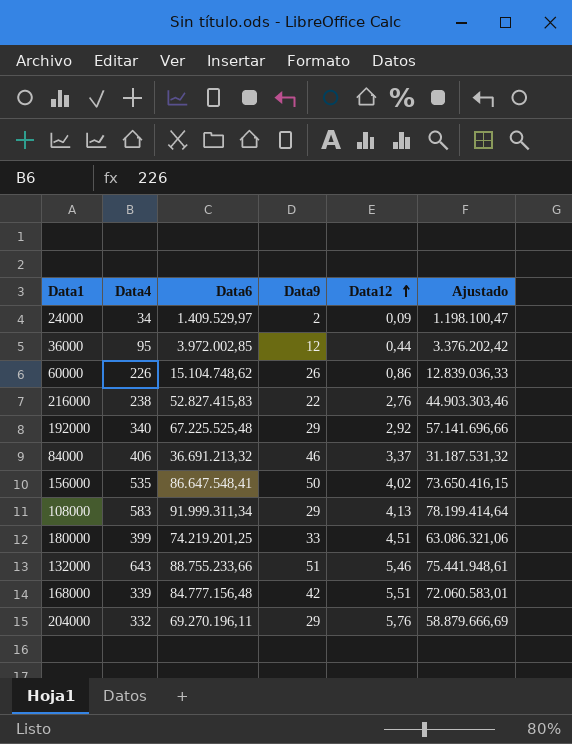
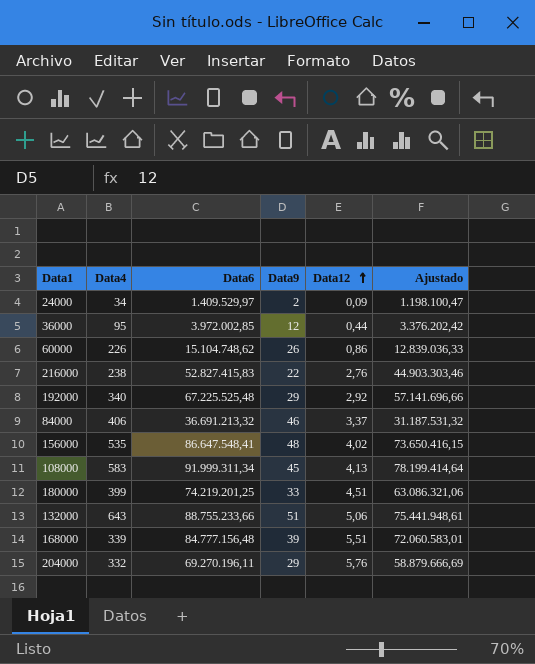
156000 | Data9: 50 -> 48
108000 | Data9: 29 -> 45
132000 | Data12: 5,46 -> 5,06
168000 | Data9: 42 -> 39

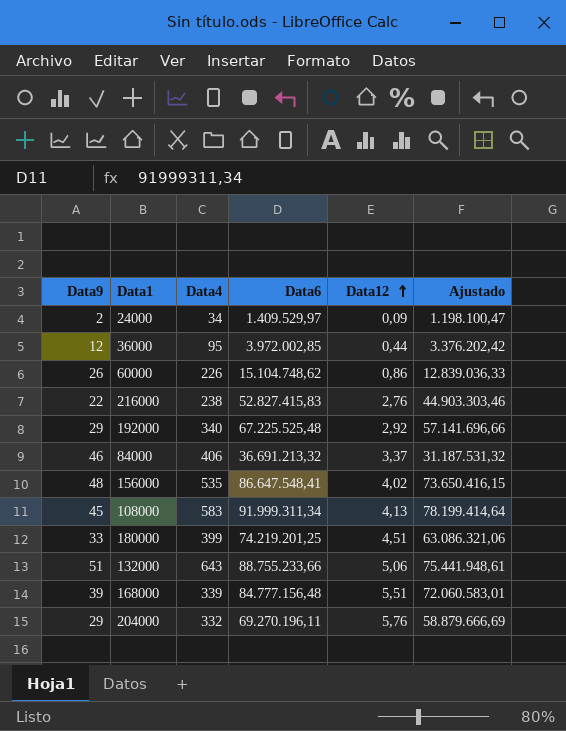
column Data9 | position: 4 -> 1

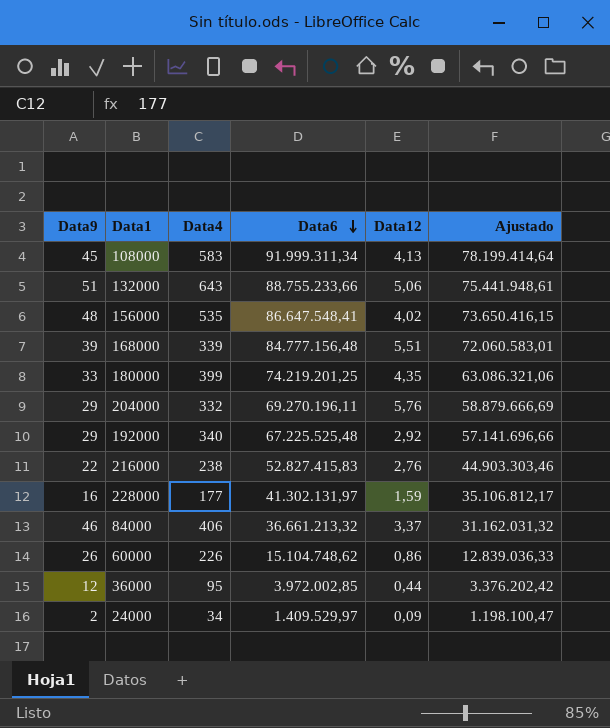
row order: Data12 ascending -> Data6 descending
180000 | Data12: 4,51 -> 4,35
row 228000: none -> 16 | 177 | 41.302.131,97 | 1,59 | 35.106.812,17
84000 | Data6: 36.691.213,32 -> 36.661.213,32
84000 | Ajustado: 31.187.531,32 -> 31.162.031,32

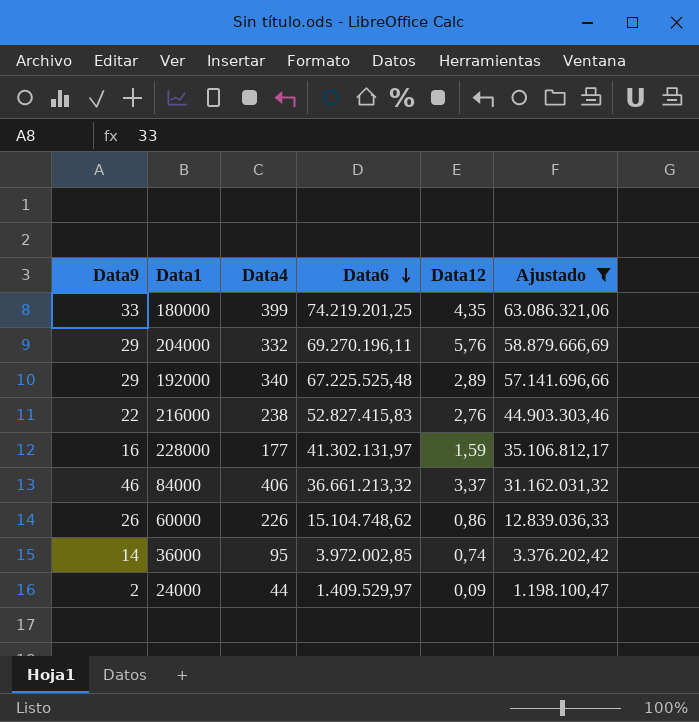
filter: none -> Ajustado <= 63.086.321,06
192000 | Data12: 2,92 -> 2,89
36000 | Data9: 12 -> 14
36000 | Data12: 0,44 -> 0,74
24000 | Data4: 34 -> 44

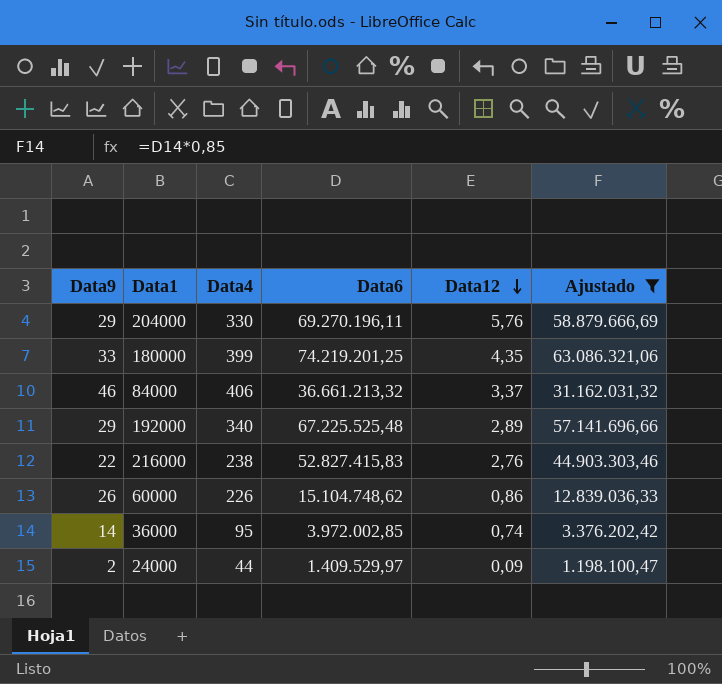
row order: Data6 descending -> Data12 descending
row 228000: 16 | 177 | 41.302.131,97 | 1,59 | 35.106.812,17 -> none
204000 | Data4: 332 -> 330

